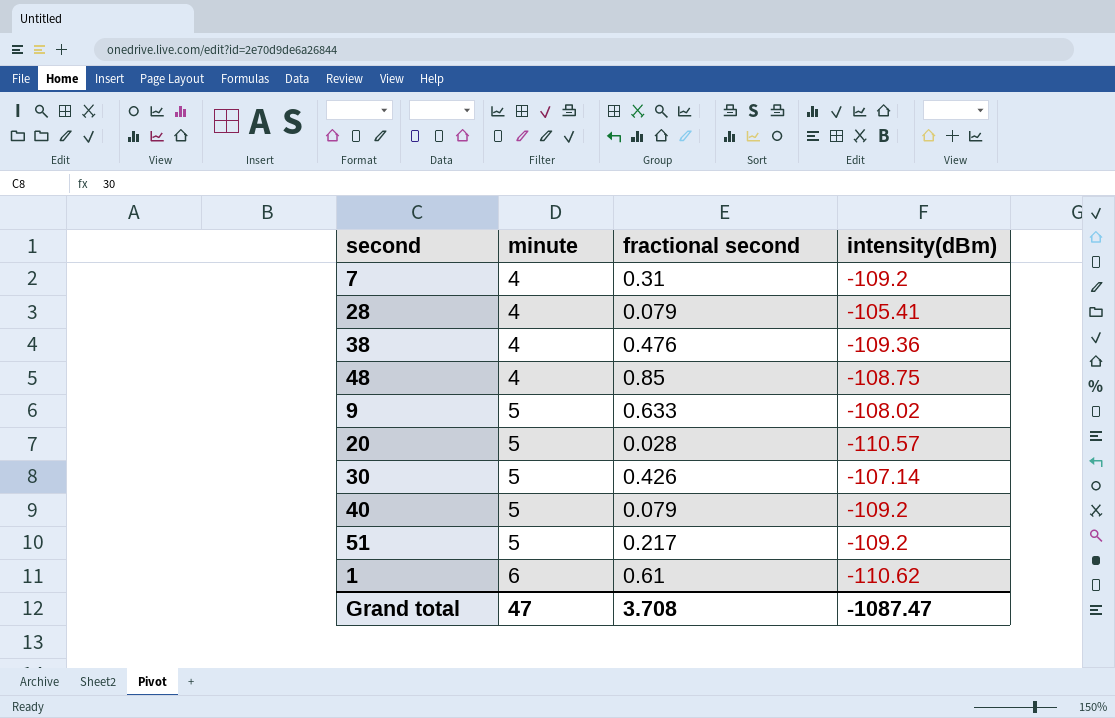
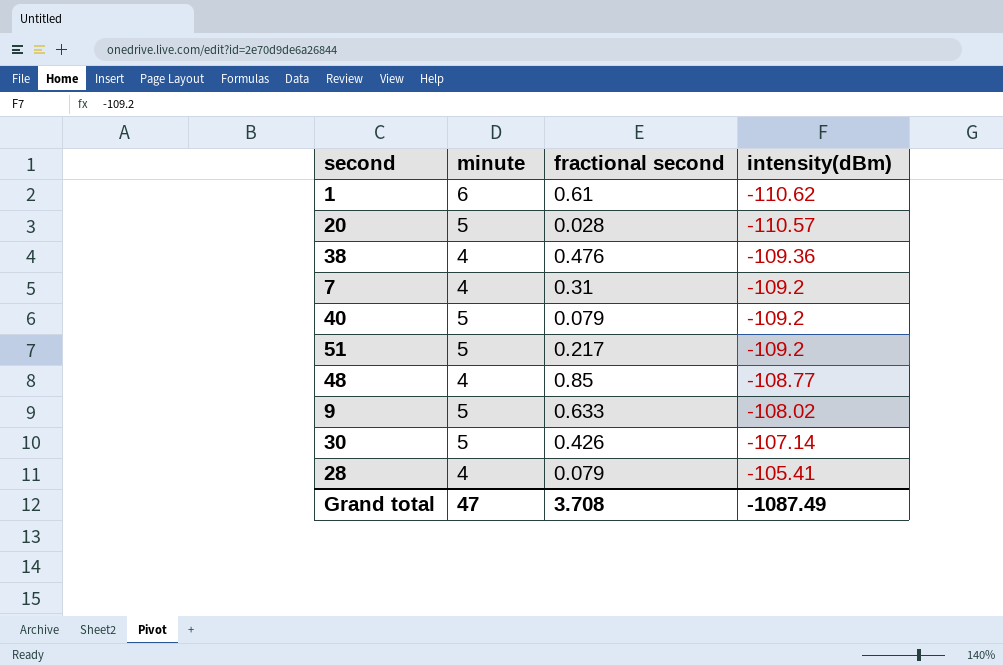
row order: minute ascending -> intensity(dBm) ascending
48 | intensity(dBm): -108.75 -> -108.77
Grand total | intensity(dBm): -1087.47 -> -1087.49

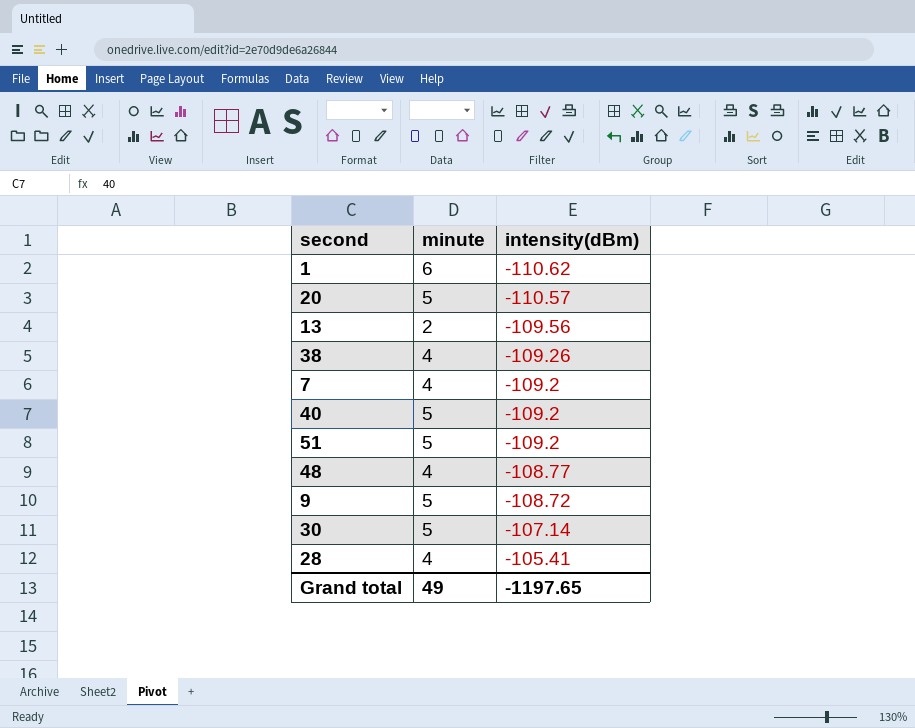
column fractional second | position: 3 -> none
row 13: none -> 2 | -109.56
38 | intensity(dBm): -109.36 -> -109.26
9 | intensity(dBm): -108.02 -> -108.72
Grand total | minute: 47 -> 49
Grand total | intensity(dBm): -1087.49 -> -1197.65

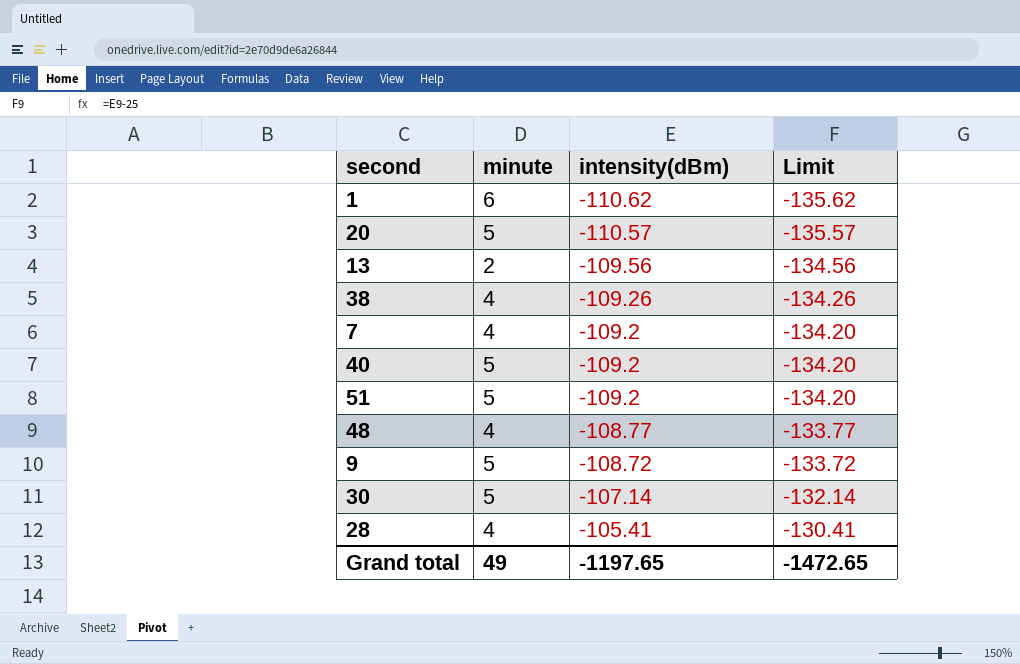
column Limit | formula: none -> [intensity(dBm)] - 25

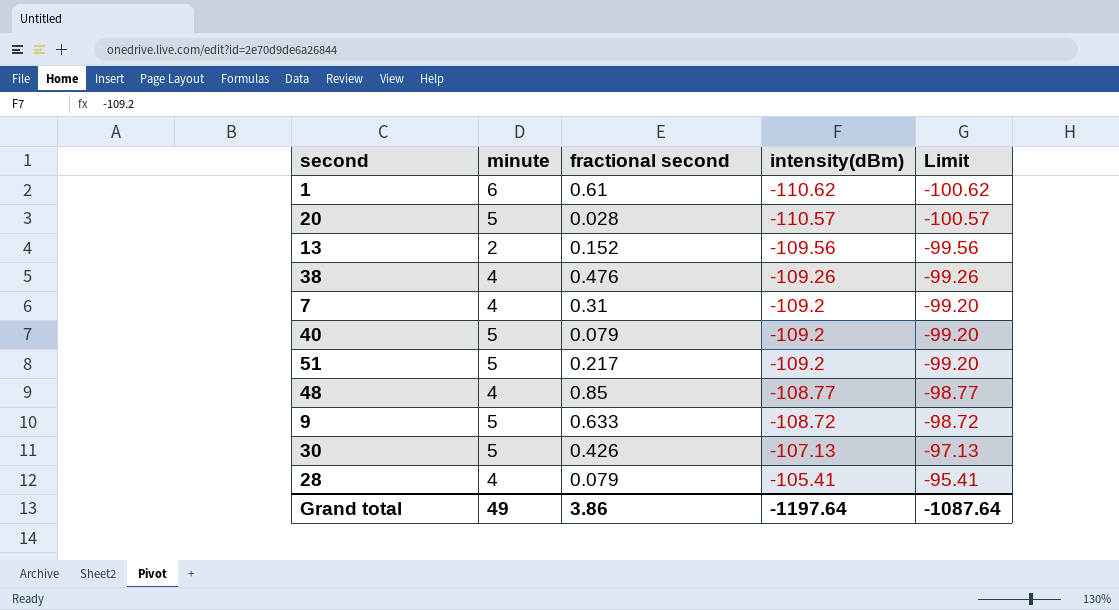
column fractional second | position: none -> 3
column Limit | formula: [intensity(dBm)] - 25 -> [intensity(dBm)] + 10
30 | intensity(dBm): -107.14 -> -107.13
Grand total | intensity(dBm): -1197.65 -> -1197.64
Grand total | Limit: -1472.65 -> -1087.64

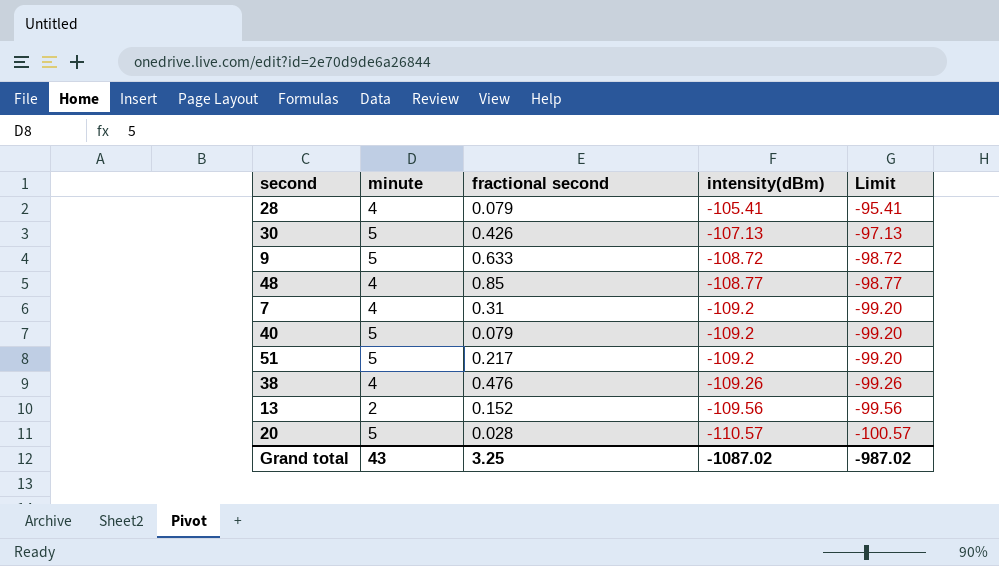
row order: intensity(dBm) ascending -> intensity(dBm) descending
row 1: 6 | 0.61 | -110.62 | -100.62 -> none
Grand total | minute: 49 -> 43
Grand total | fractional second: 3.86 -> 3.25
Grand total | intensity(dBm): -1197.64 -> -1087.02
Grand total | Limit: -1087.64 -> -987.02

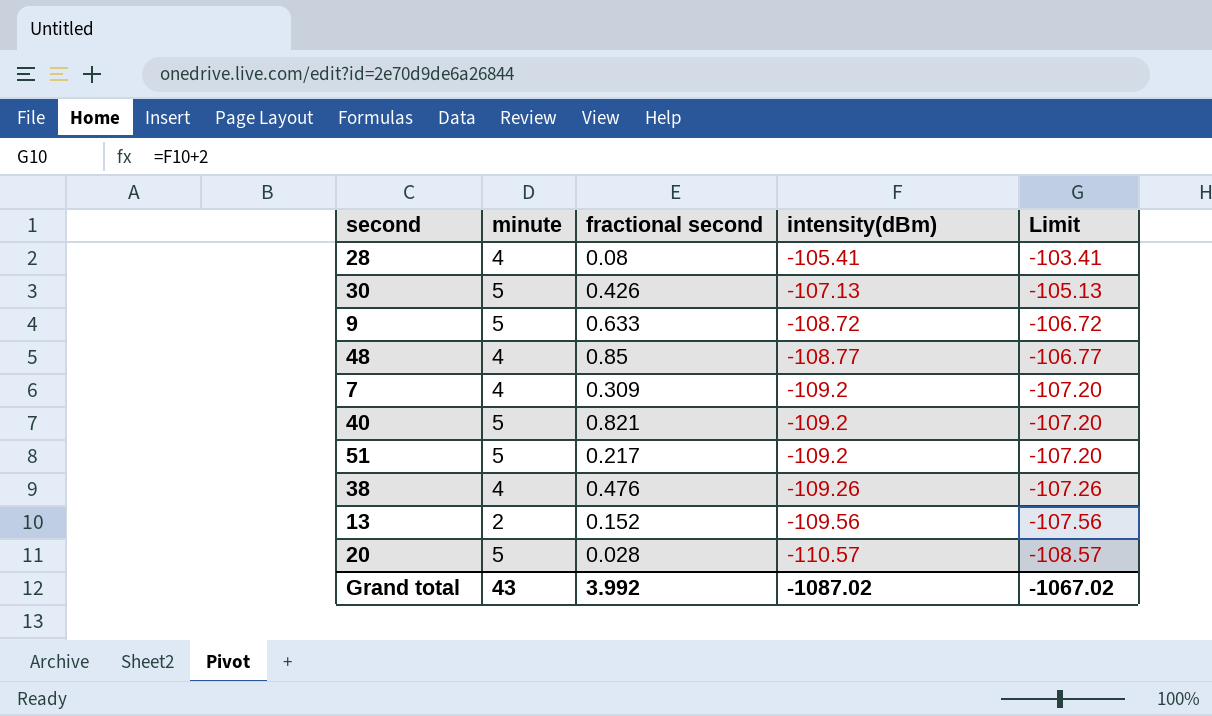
column Limit | formula: [intensity(dBm)] + 10 -> [intensity(dBm)] + 2
28 | fractional second: 0.079 -> 0.08
7 | fractional second: 0.31 -> 0.309
40 | fractional second: 0.079 -> 0.821
Grand total | fractional second: 3.25 -> 3.992
Grand total | Limit: -987.02 -> -1067.02

